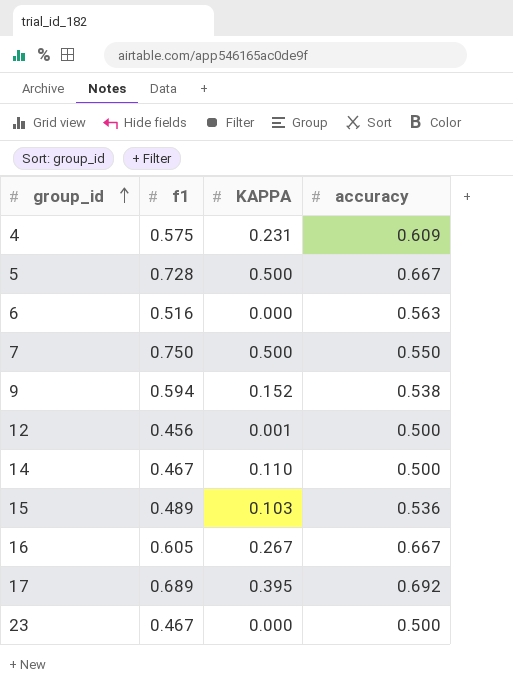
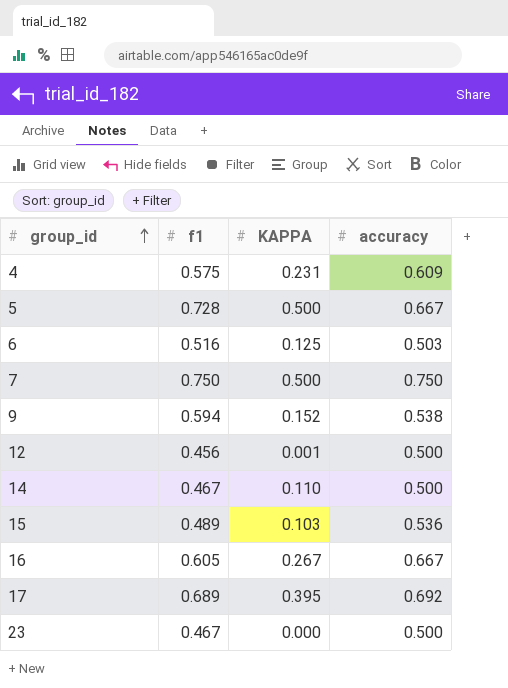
6 | KAPPA: 0.000 -> 0.125
6 | accuracy: 0.563 -> 0.503
7 | accuracy: 0.550 -> 0.750

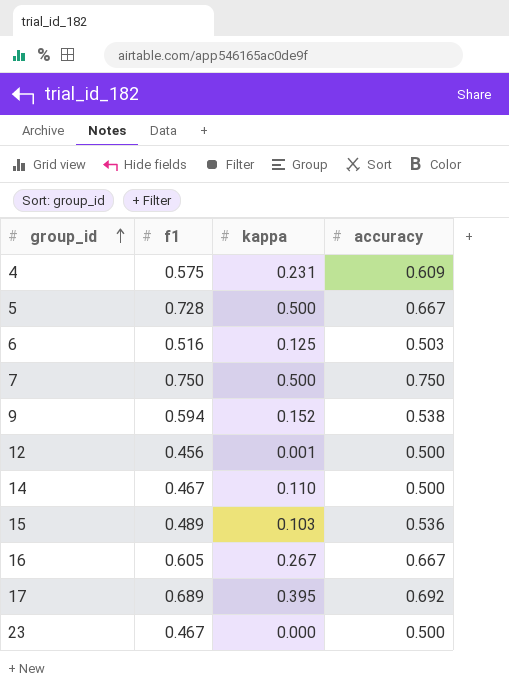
column name: KAPPA -> kappa

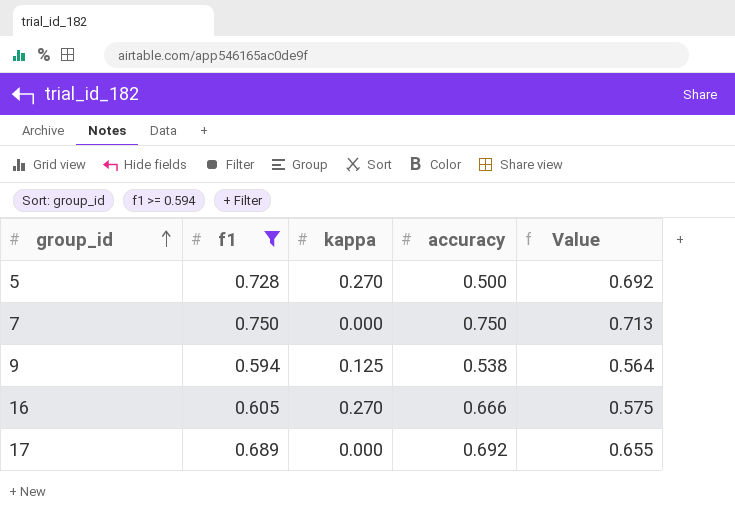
filter: none -> f1 >= 0.594
column Value | formula: none -> [f1] * 0.95
5 | kappa: 0.500 -> 0.270
5 | accuracy: 0.667 -> 0.500
7 | kappa: 0.500 -> 0.000
9 | kappa: 0.152 -> 0.125
16 | kappa: 0.267 -> 0.270
16 | accuracy: 0.667 -> 0.666
17 | kappa: 0.395 -> 0.000

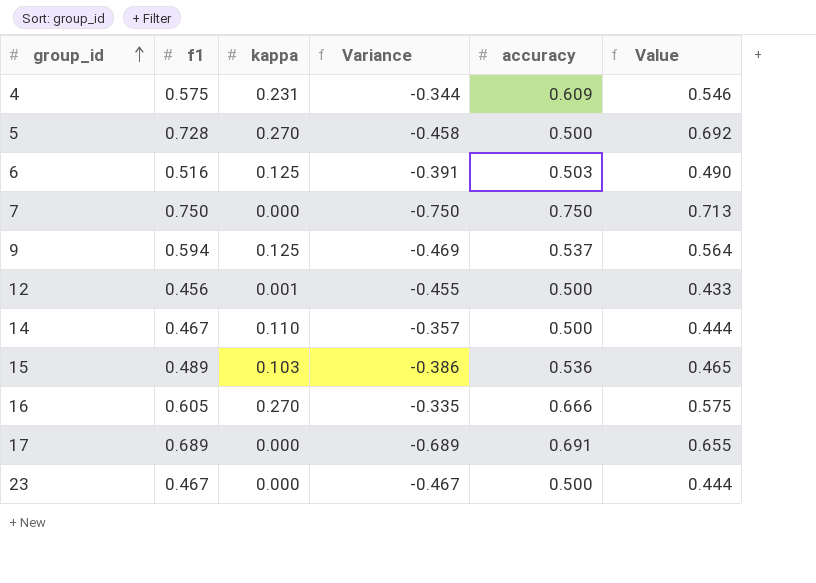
filter: f1 >= 0.594 -> none
column Variance | formula: none -> [kappa] - [f1]
9 | accuracy: 0.538 -> 0.537
17 | accuracy: 0.692 -> 0.691

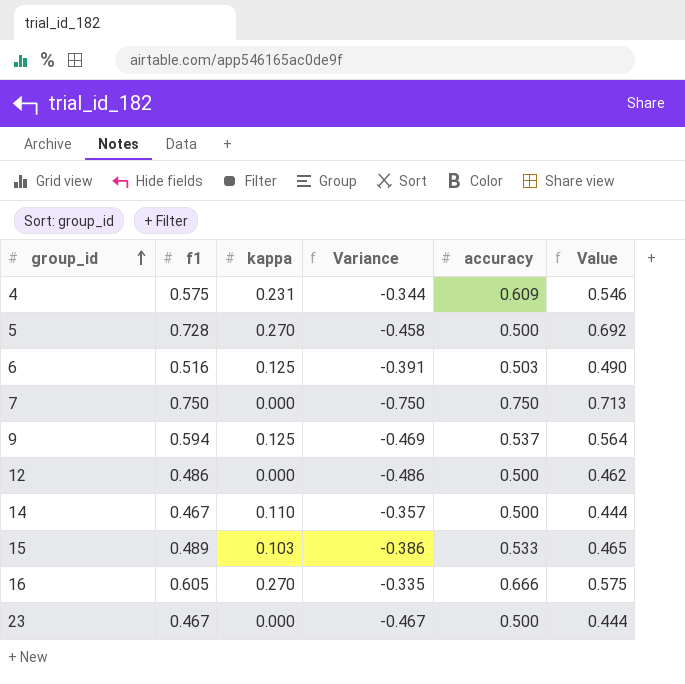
row 17: 0.689 | 0.000 | -0.689 | 0.691 | 0.655 -> none
12 | f1: 0.456 -> 0.486
12 | kappa: 0.001 -> 0.000
12 | Variance: -0.455 -> -0.486
12 | Value: 0.433 -> 0.462
15 | accuracy: 0.536 -> 0.533

